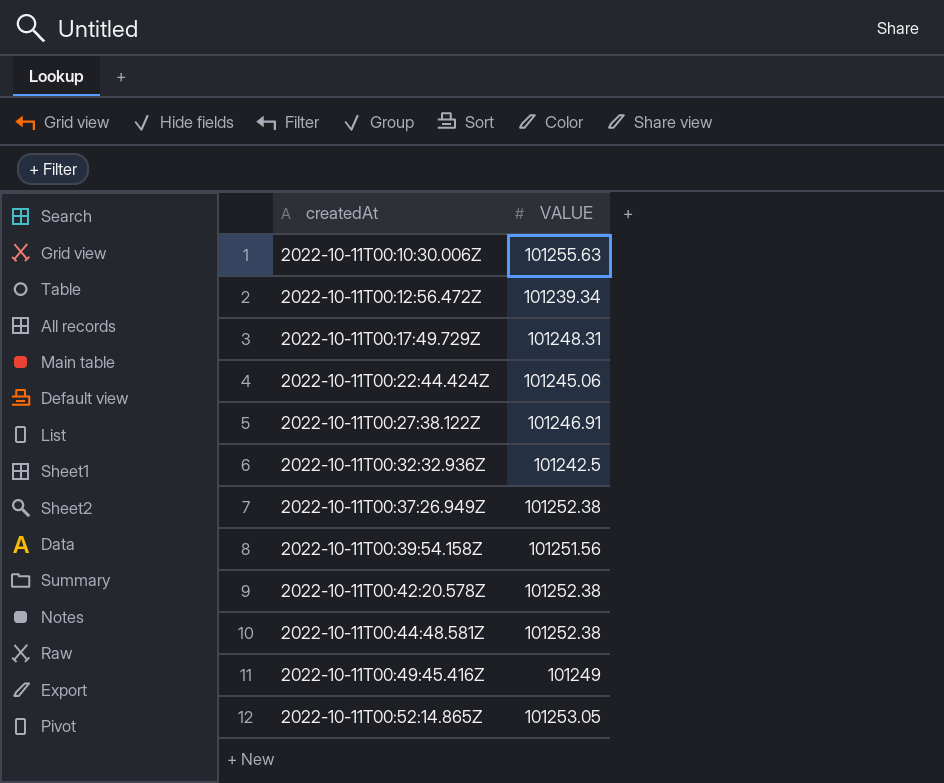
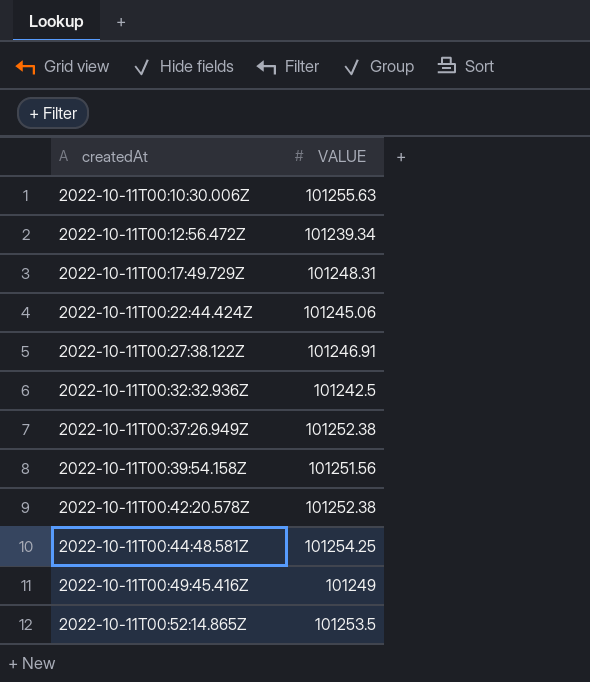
2022-10-11T00:44:48.581Z | VALUE: 101252.38 -> 101254.25
2022-10-11T00:52:14.865Z | VALUE: 101253.05 -> 101253.5

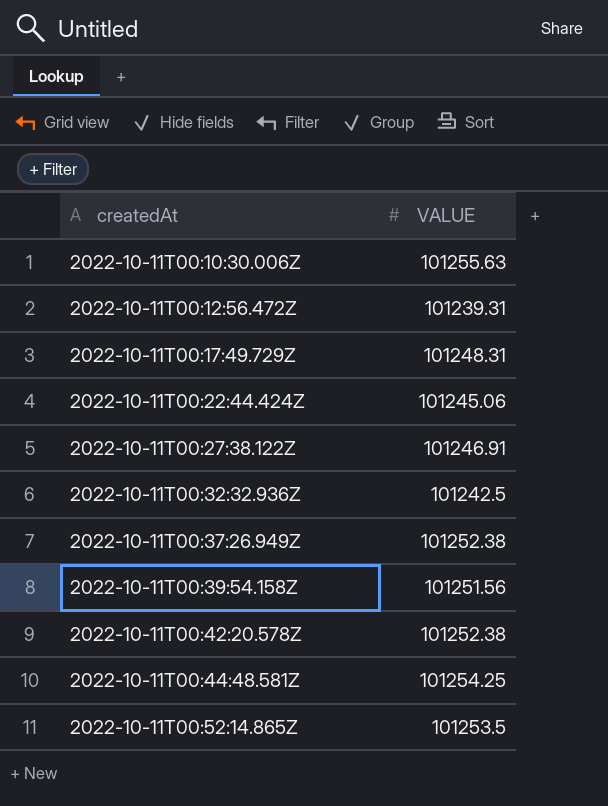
row 2022-10-11T00:49:45.416Z: 101249 -> none
2022-10-11T00:12:56.472Z | VALUE: 101239.34 -> 101239.31

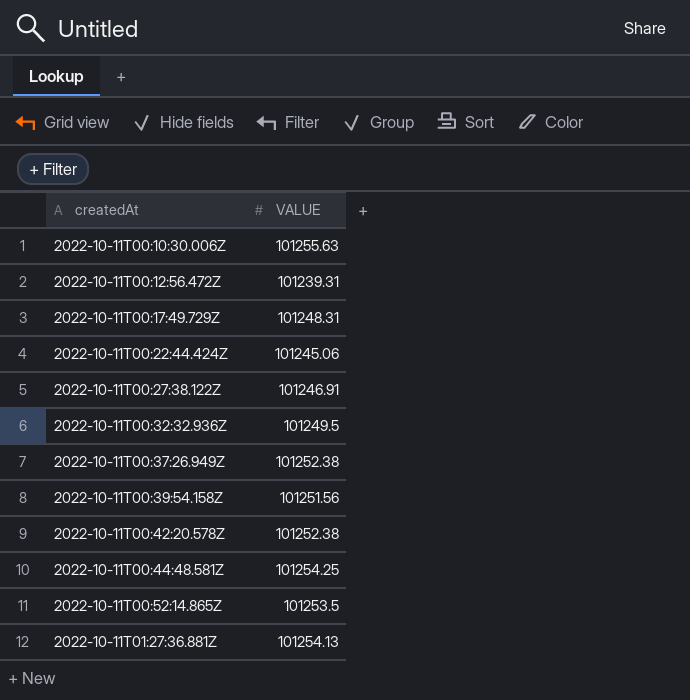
2022-10-11T00:32:32.936Z | VALUE: 101242.5 -> 101249.5
row 2022-10-11T01:27:36.881Z: none -> 101254.13

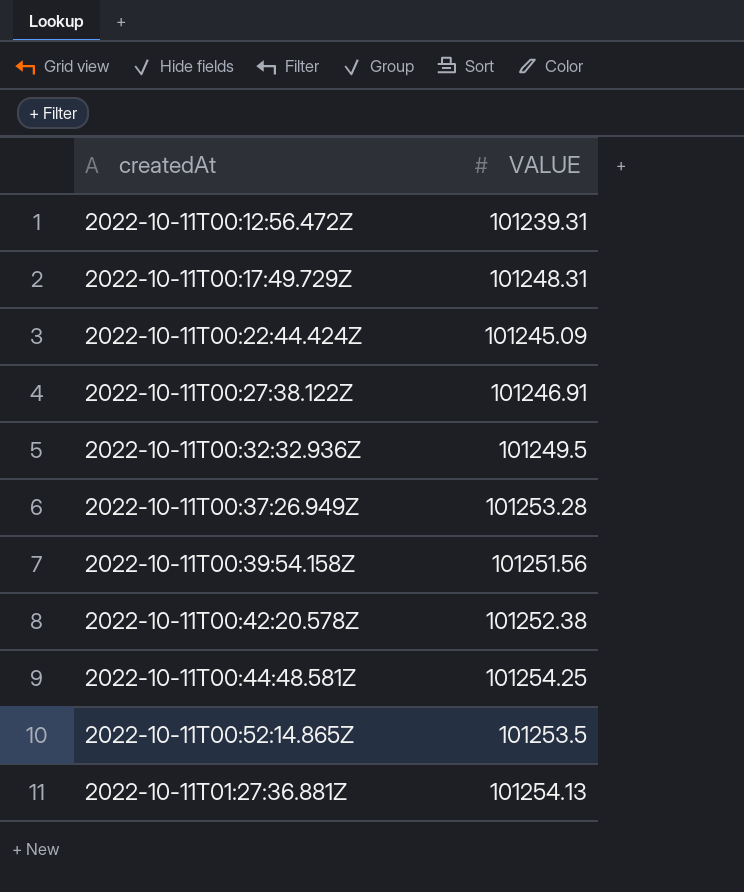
row 2022-10-11T00:10:30.006Z: 101255.63 -> none
2022-10-11T00:22:44.424Z | VALUE: 101245.06 -> 101245.09
2022-10-11T00:37:26.949Z | VALUE: 101252.38 -> 101253.28

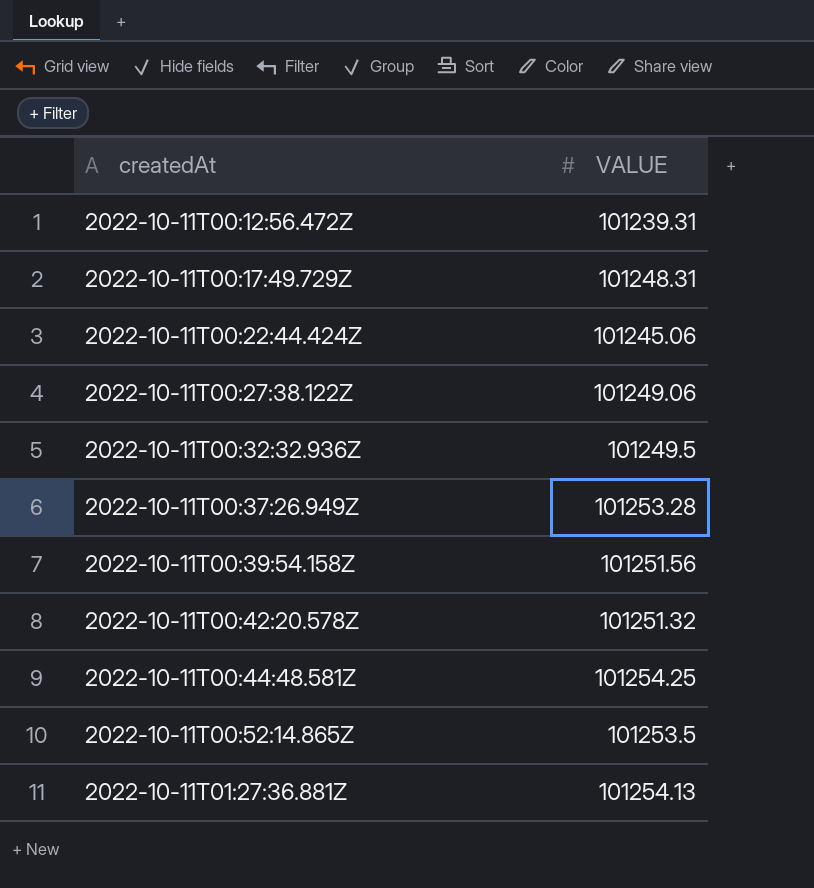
2022-10-11T00:22:44.424Z | VALUE: 101245.09 -> 101245.06
2022-10-11T00:27:38.122Z | VALUE: 101246.91 -> 101249.06
2022-10-11T00:42:20.578Z | VALUE: 101252.38 -> 101251.32

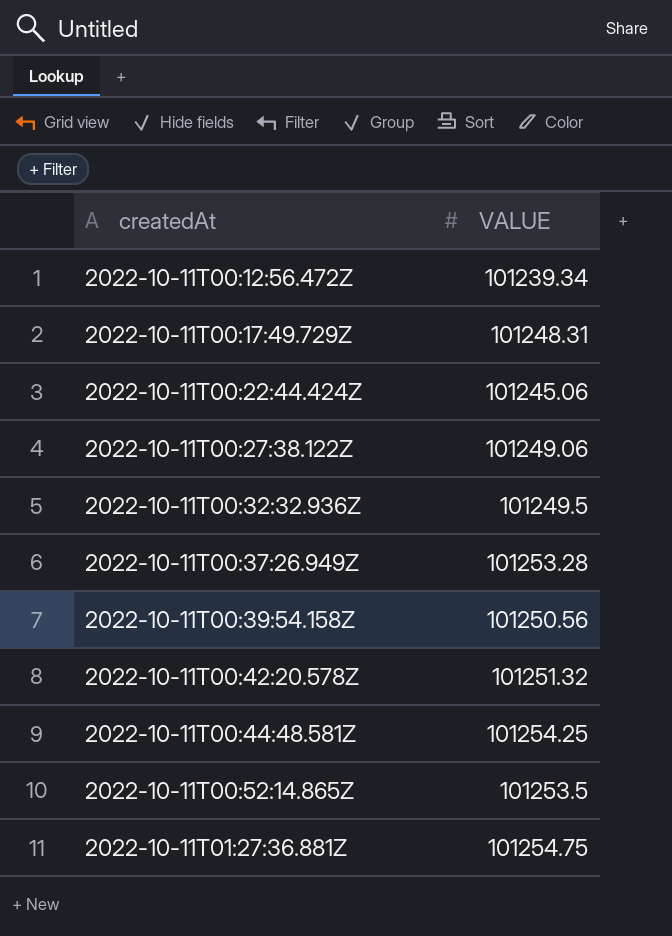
2022-10-11T00:12:56.472Z | VALUE: 101239.31 -> 101239.34
2022-10-11T00:39:54.158Z | VALUE: 101251.56 -> 101250.56
2022-10-11T01:27:36.881Z | VALUE: 101254.13 -> 101254.75

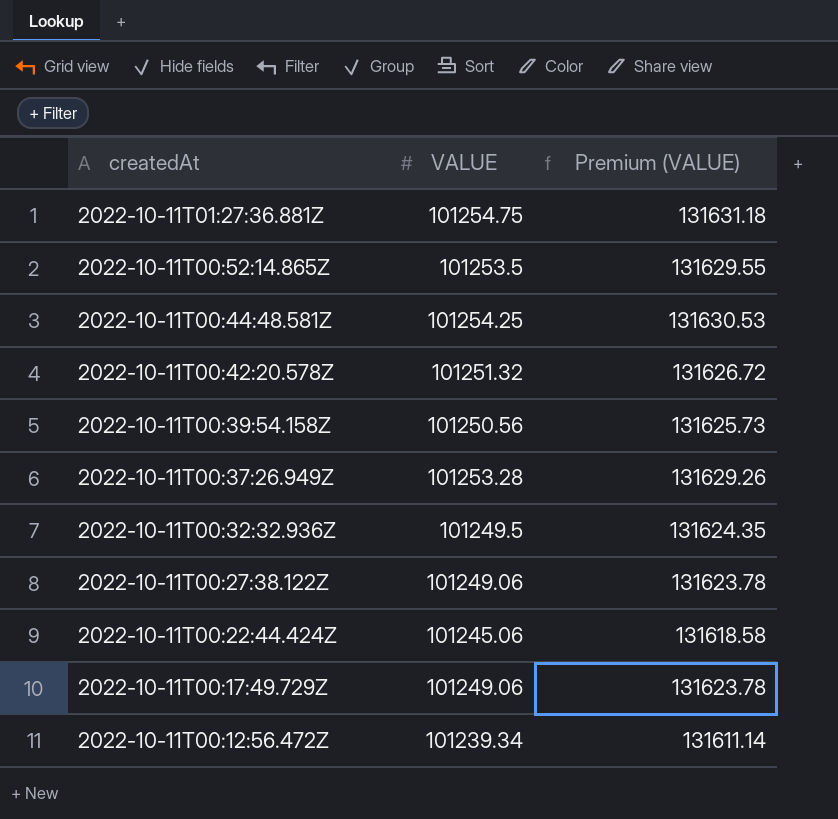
row order: createdAt ascending -> createdAt descending
column Premium (VALUE) | formula: none -> [VALUE] * 1.3
2022-10-11T00:17:49.729Z | VALUE: 101248.31 -> 101249.06

